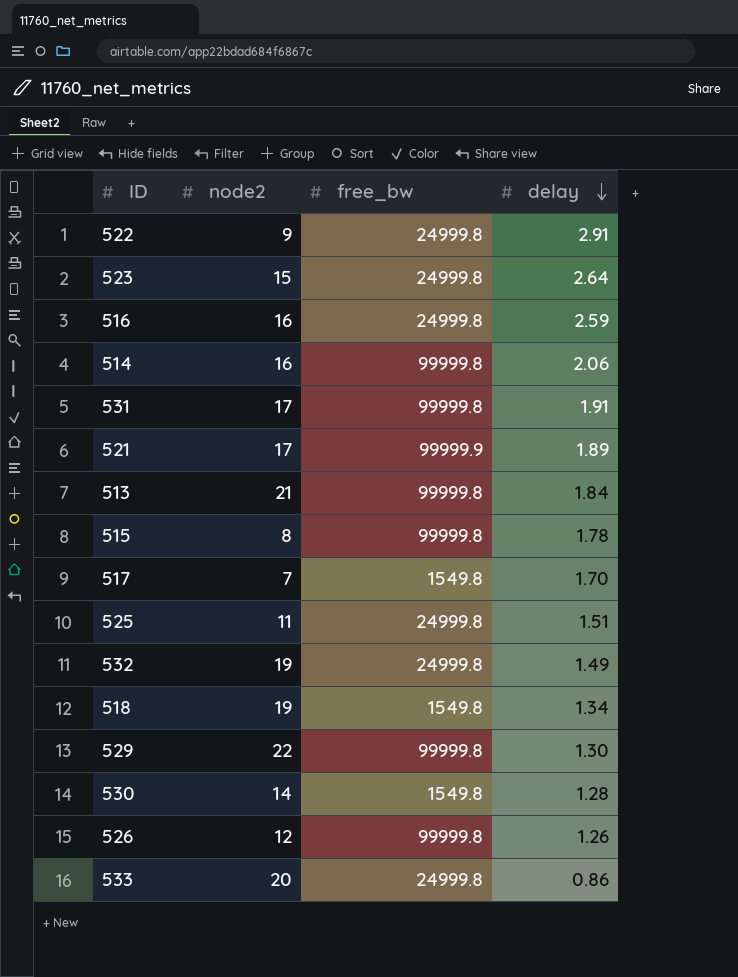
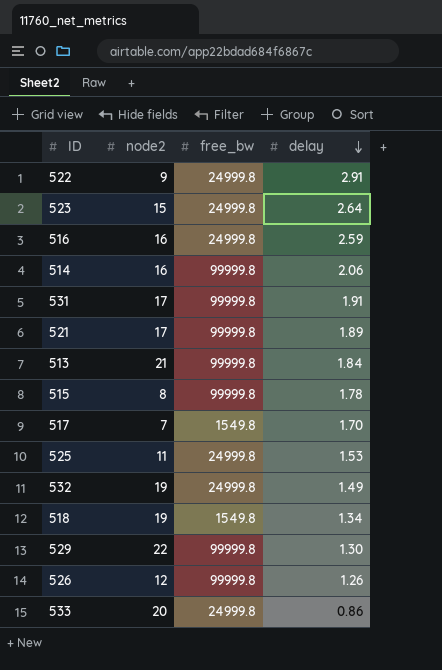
row 530: 14 | 1549.8 | 1.28 -> none
521 | free_bw: 99999.9 -> 99999.8
525 | delay: 1.51 -> 1.53

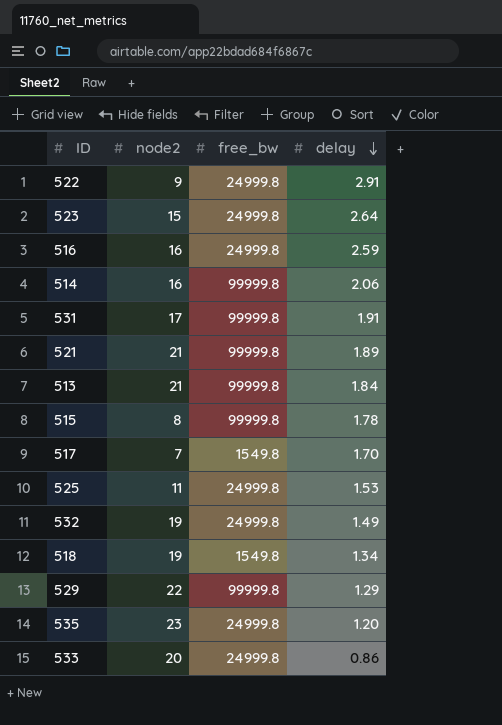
row 526: 12 | 99999.8 | 1.26 -> none
521 | node2: 17 -> 21
529 | delay: 1.30 -> 1.29
row 535: none -> 23 | 24999.8 | 1.20

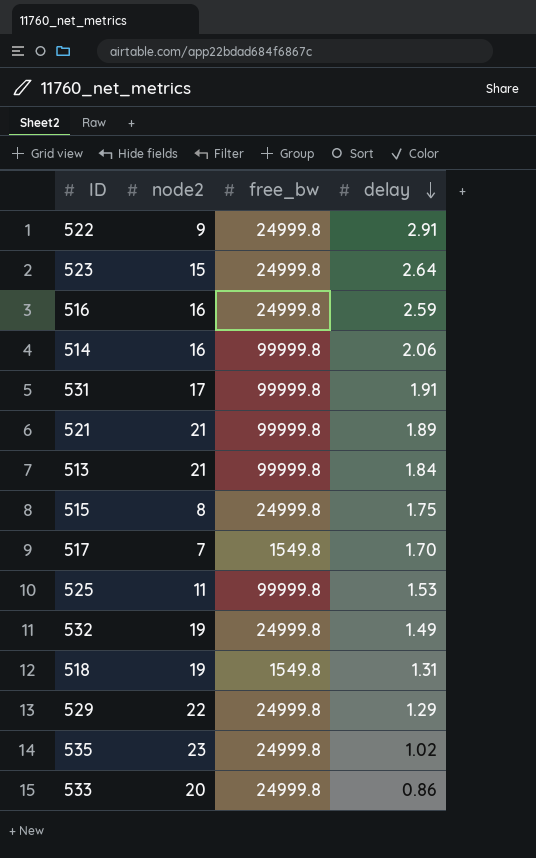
515 | free_bw: 99999.8 -> 24999.8
515 | delay: 1.78 -> 1.75
525 | free_bw: 24999.8 -> 99999.8
518 | delay: 1.34 -> 1.31
529 | free_bw: 99999.8 -> 24999.8
535 | delay: 1.20 -> 1.02

